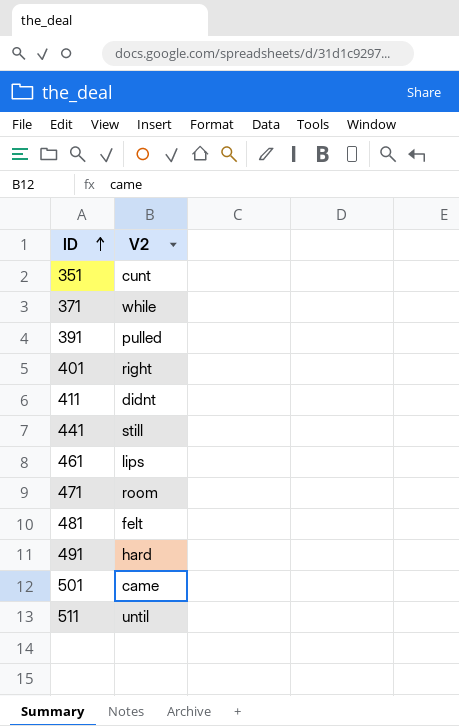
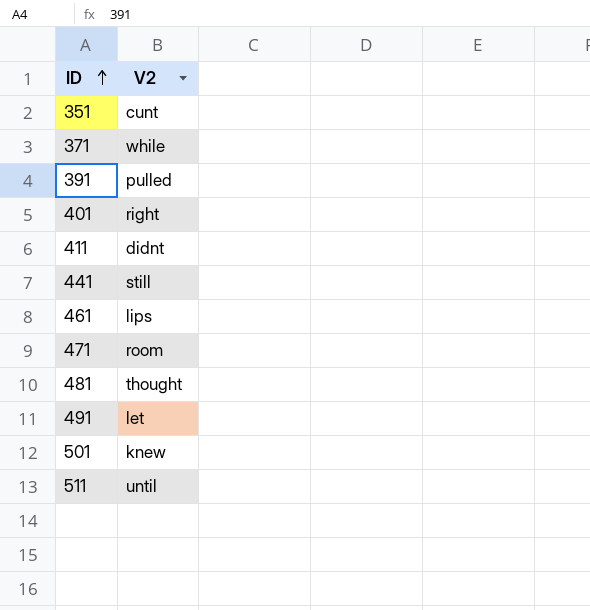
481 | V2: felt -> thought
491 | V2: hard -> let
501 | V2: came -> knew

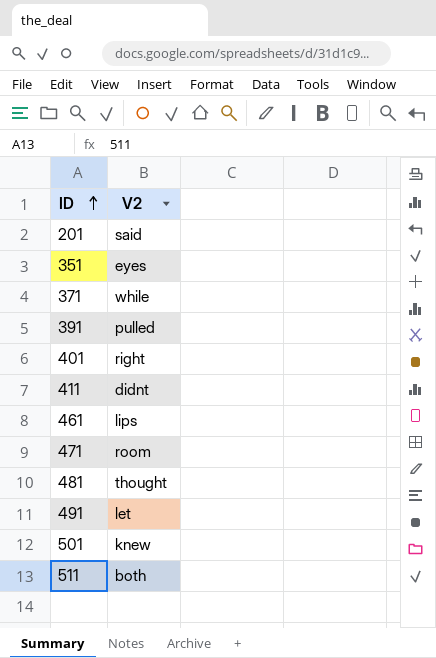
row 441: still -> none
row 201: none -> said
351 | V2: cunt -> eyes
511 | V2: until -> both

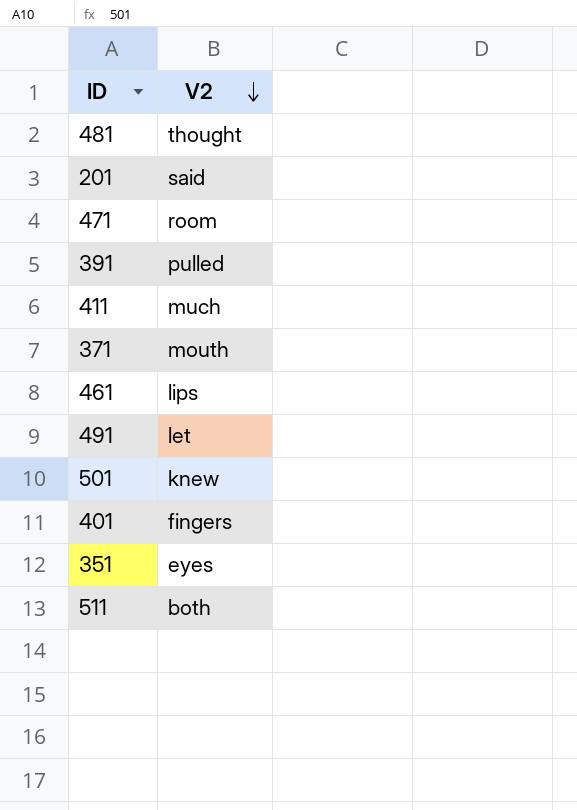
row order: ID ascending -> V2 descending
411 | V2: didnt -> much
371 | V2: while -> mouth
401 | V2: right -> fingers

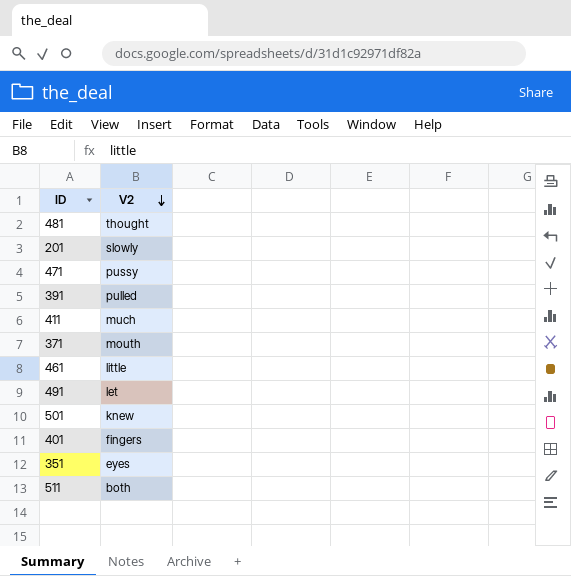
201 | V2: said -> slowly
471 | V2: room -> pussy
461 | V2: lips -> little

